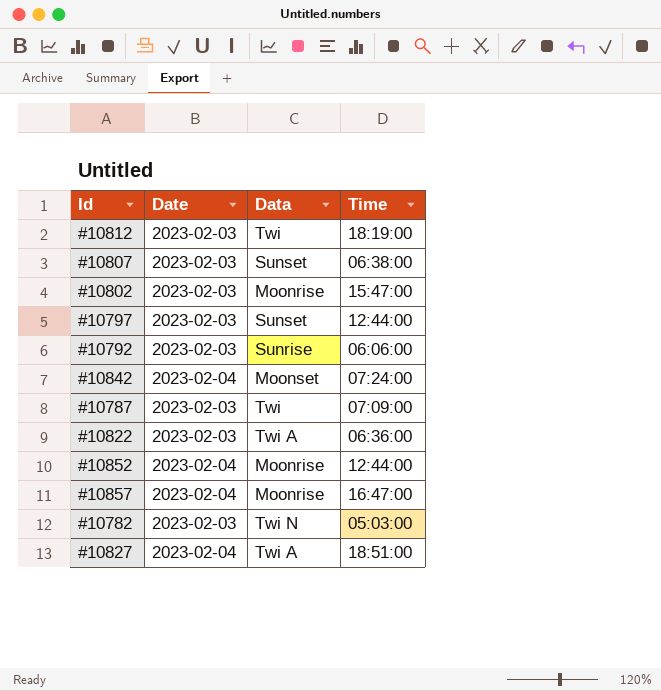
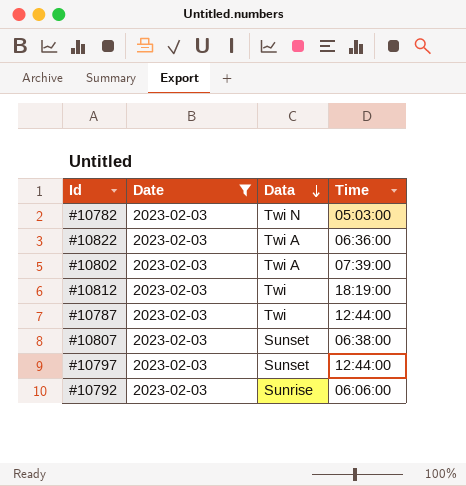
filter: none -> Date = 2023-02-03
row order: none -> Data descending
#10802 | Data: Moonrise -> Twi A
#10802 | Time: 15:47:00 -> 07:39:00
#10787 | Time: 07:09:00 -> 12:44:00

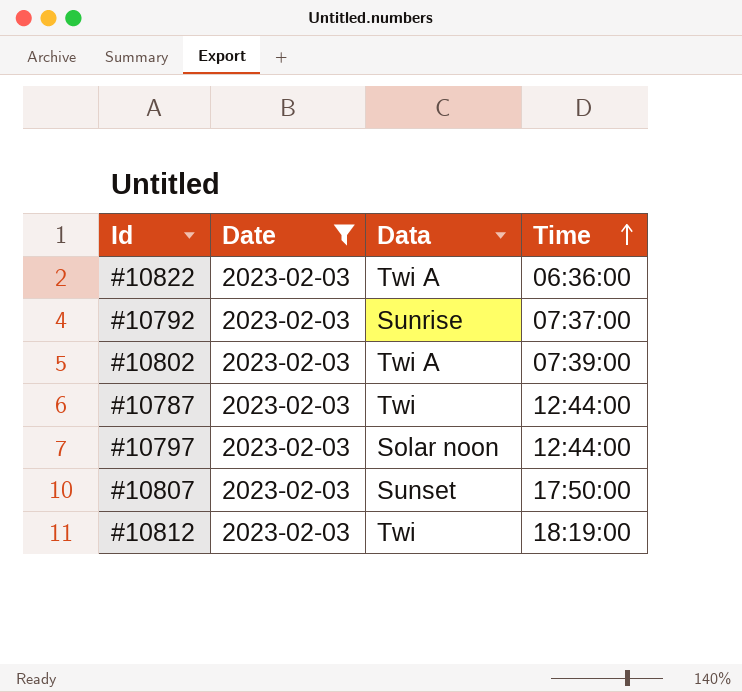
row order: Data descending -> Time ascending
row #10782: 2023-02-03 | Twi N | 05:03:00 -> none
#10792 | Time: 06:06:00 -> 07:37:00
#10797 | Data: Sunset -> Solar noon
#10807 | Time: 06:38:00 -> 17:50:00

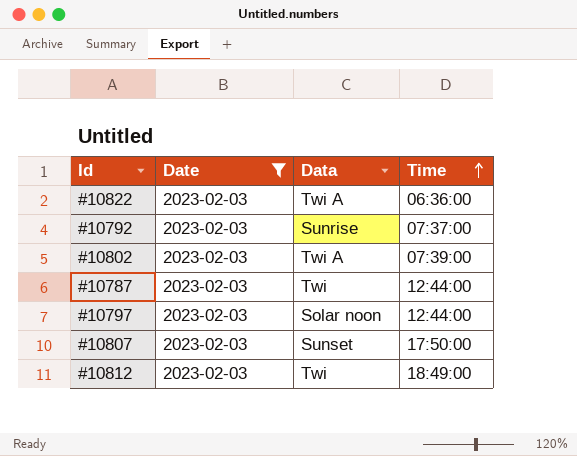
#10812 | Time: 18:19:00 -> 18:49:00

